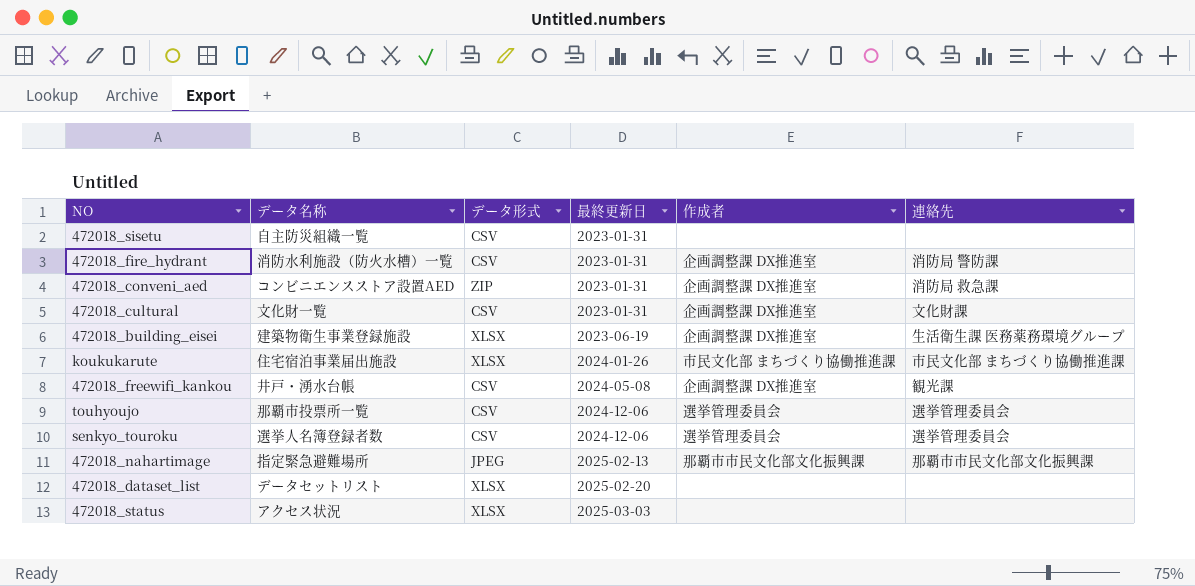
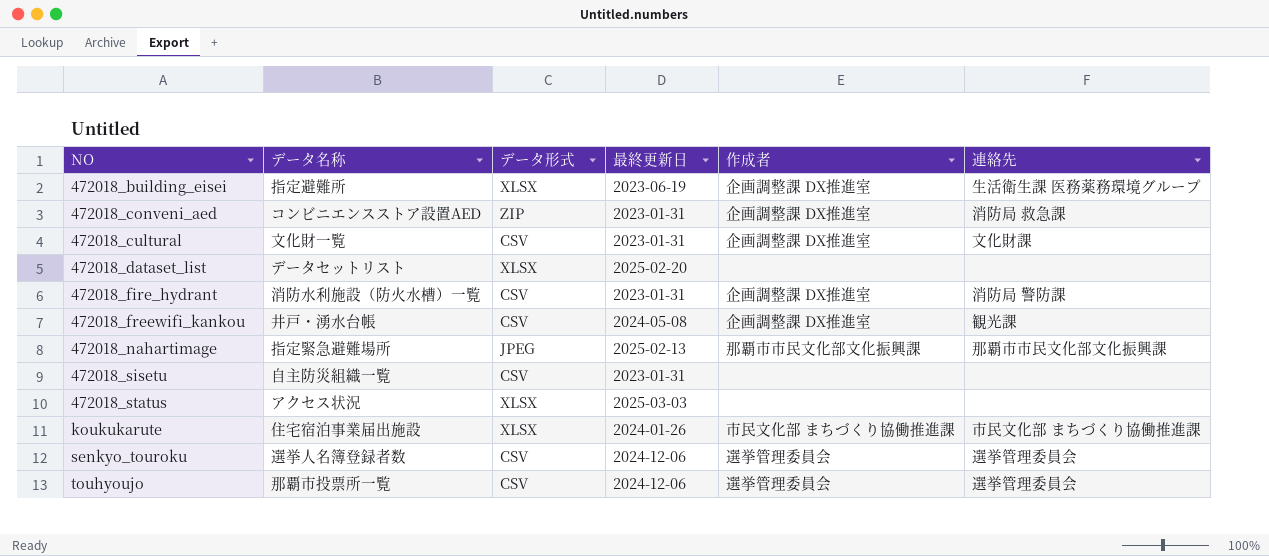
row order: 最終更新日 ascending -> NO ascending
472018_building_eisei | データ名称: 建築物衛生事業登録施設 -> 指定避難所

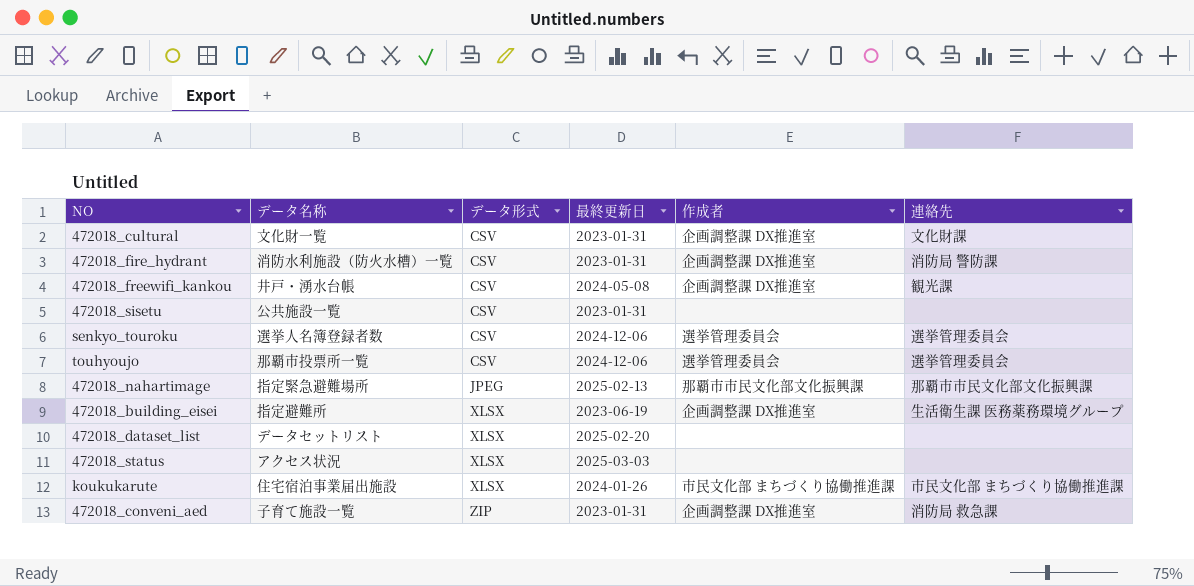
row order: NO ascending -> データ形式 ascending
472018_sisetu | データ名称: 自主防災組織一覧 -> 公共施設一覧
472018_conveni_aed | データ名称: コンビニエンスストア設置AED -> 子育て施設一覧

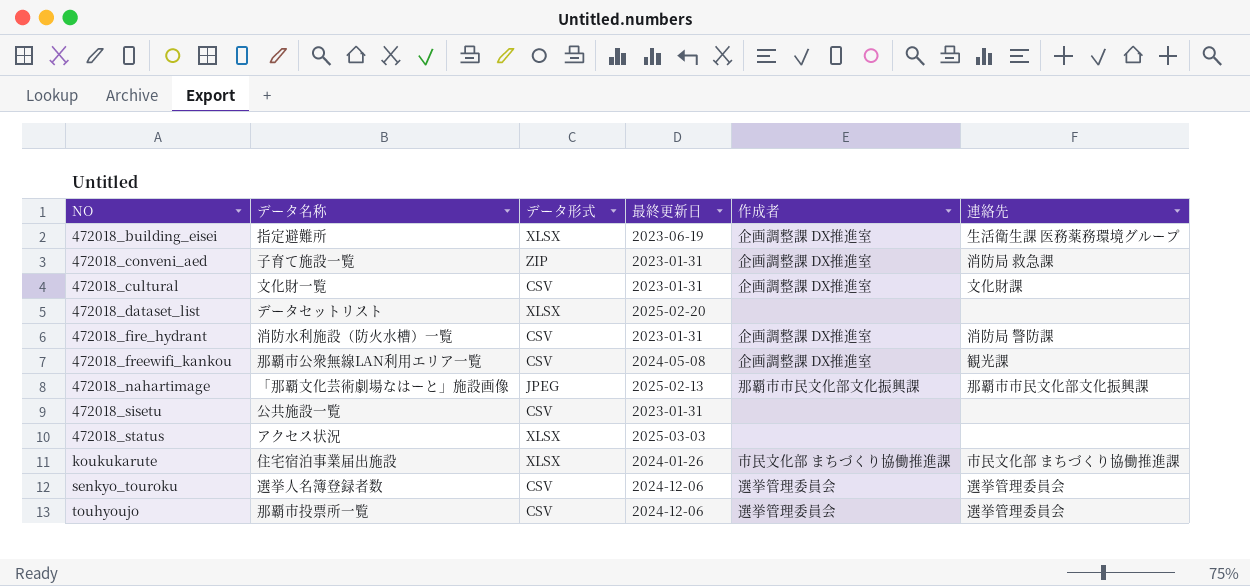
row order: データ形式 ascending -> NO ascending
472018_freewifi_kankou | データ名称: 井戸・湧水台帳 -> 那覇市公衆無線LAN利用エリア一覧
472018_nahartimage | データ名称: 指定緊急避難場所 -> 「那覇文化芸術劇場なはーと」施設画像

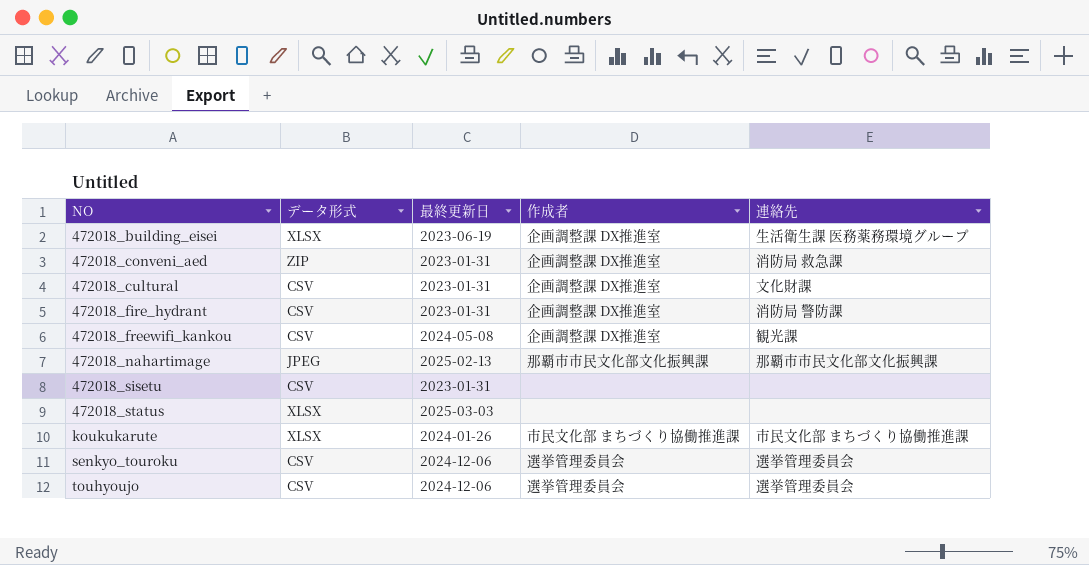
column データ名称 | position: 2 -> none
row 472018_dataset_list: データセットリスト | XLSX | 2025-02-20 | none | none -> none

